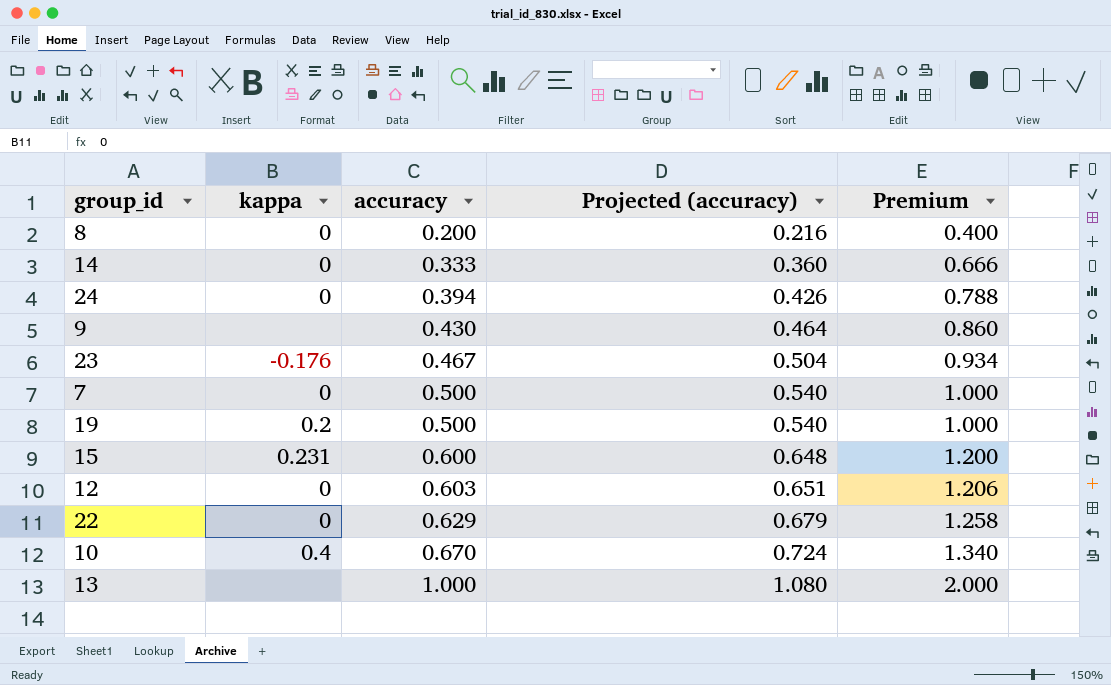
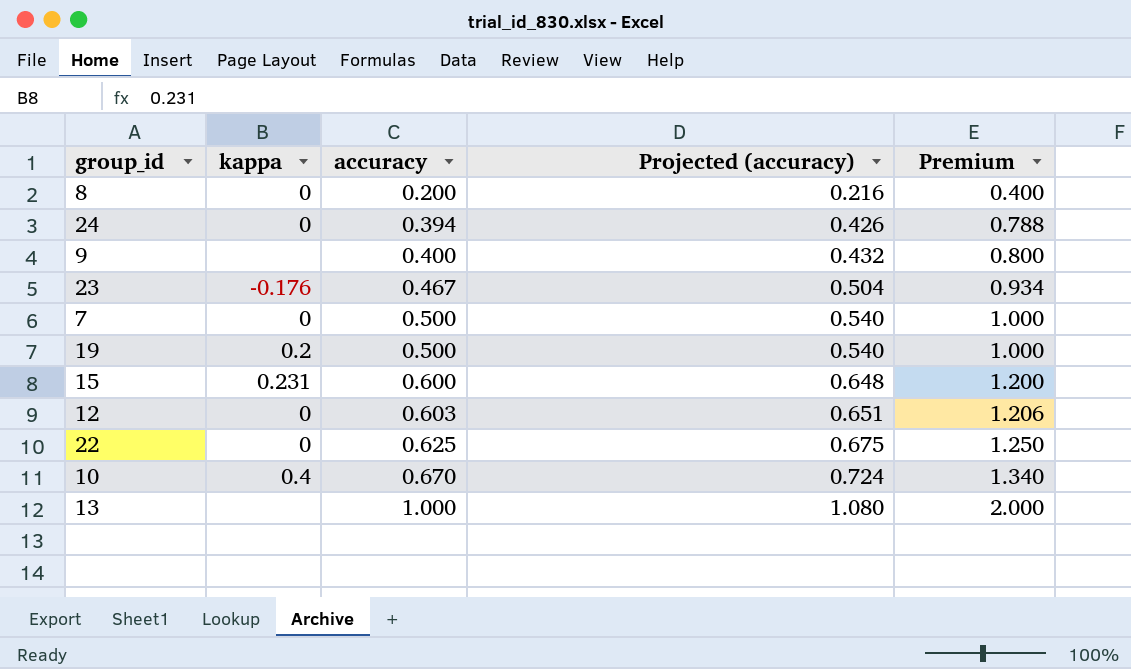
row 14: 0 | 0.333 | 0.360 | 0.666 -> none
9 | accuracy: 0.430 -> 0.400
9 | Projected (accuracy): 0.464 -> 0.432
9 | Premium: 0.860 -> 0.800
22 | accuracy: 0.629 -> 0.625
22 | Projected (accuracy): 0.679 -> 0.675
22 | Premium: 1.258 -> 1.250

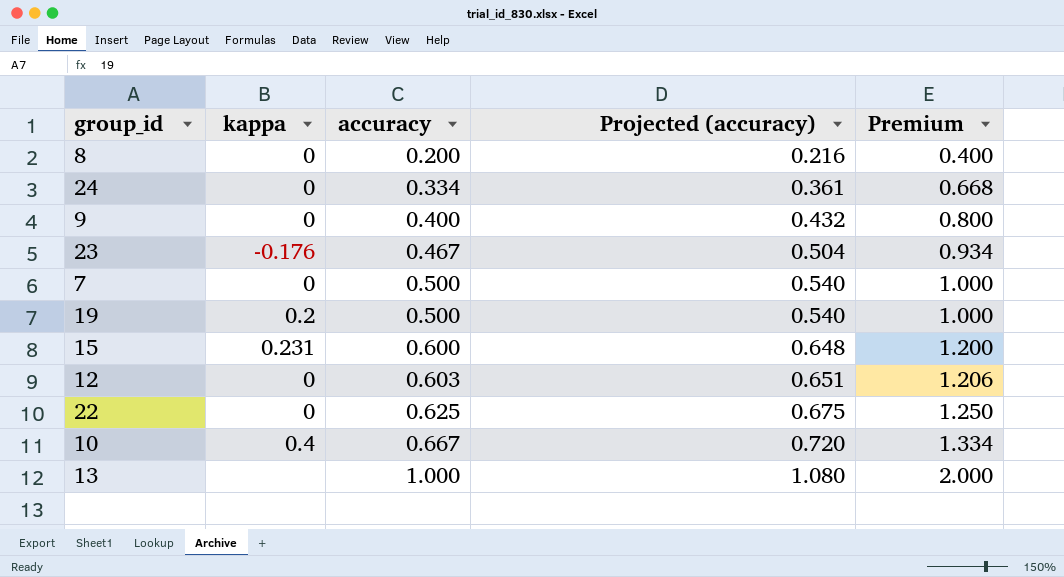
24 | accuracy: 0.394 -> 0.334
24 | Projected (accuracy): 0.426 -> 0.361
24 | Premium: 0.788 -> 0.668
9 | kappa: none -> 0
10 | accuracy: 0.670 -> 0.667
10 | Projected (accuracy): 0.724 -> 0.720
10 | Premium: 1.340 -> 1.334

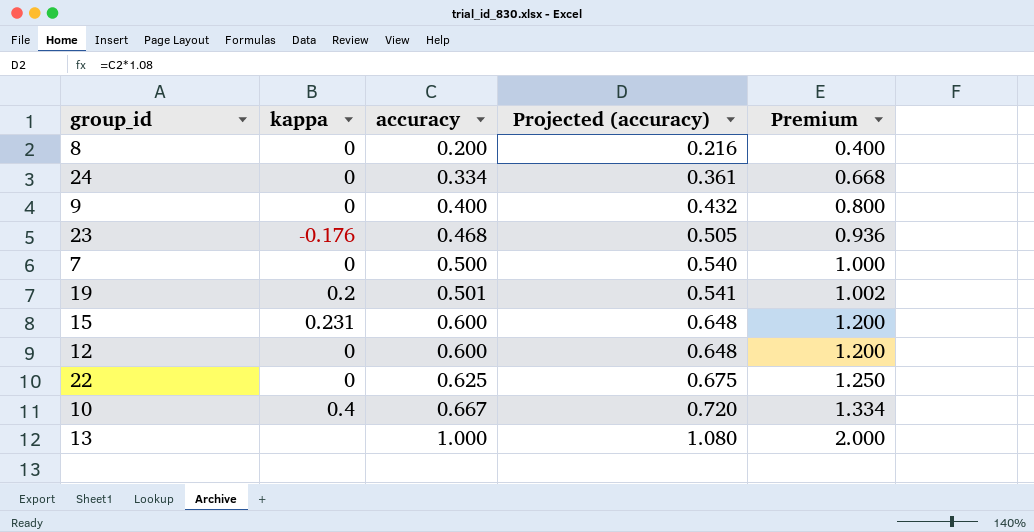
23 | accuracy: 0.467 -> 0.468
23 | Projected (accuracy): 0.504 -> 0.505
23 | Premium: 0.934 -> 0.936
19 | accuracy: 0.500 -> 0.501
19 | Projected (accuracy): 0.540 -> 0.541
19 | Premium: 1.000 -> 1.002
12 | accuracy: 0.603 -> 0.600
12 | Projected (accuracy): 0.651 -> 0.648
12 | Premium: 1.206 -> 1.200

